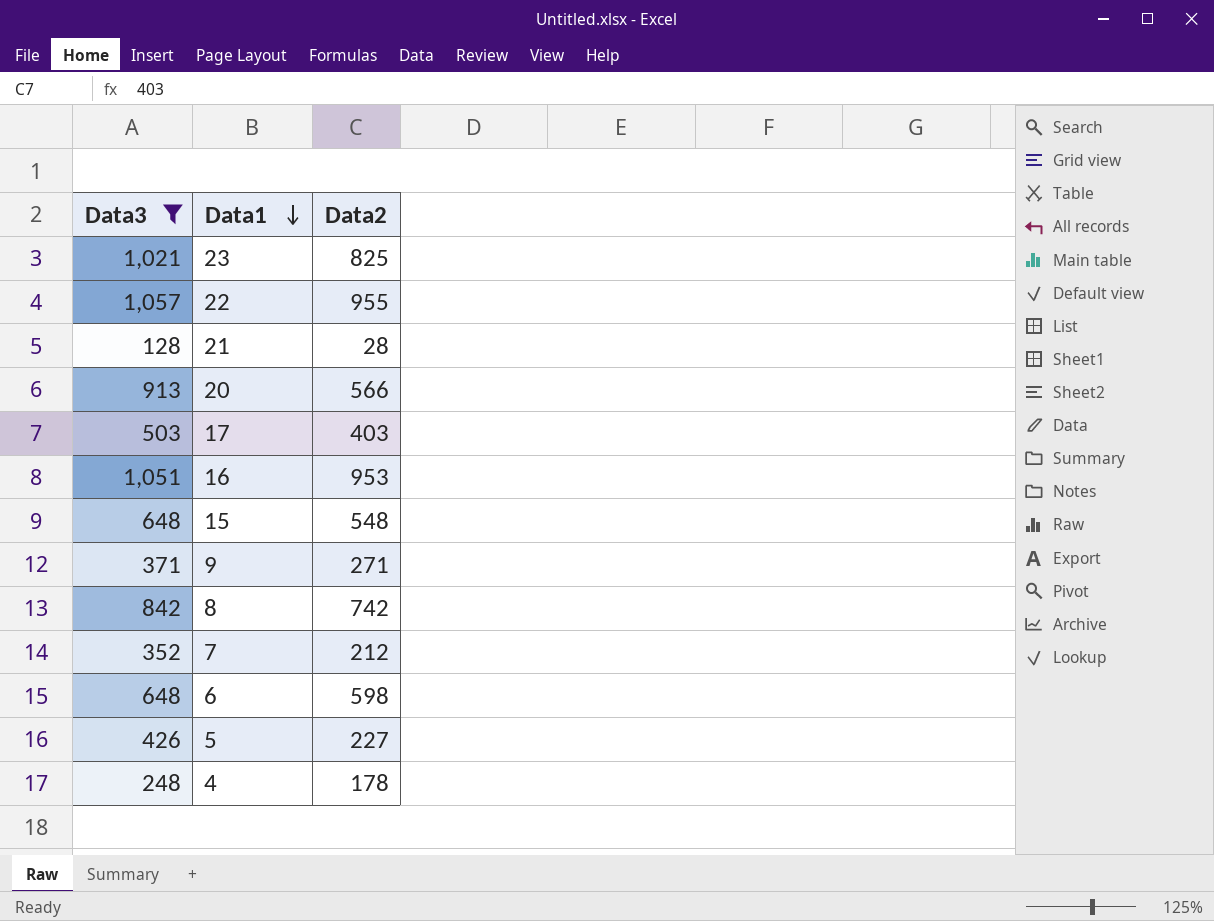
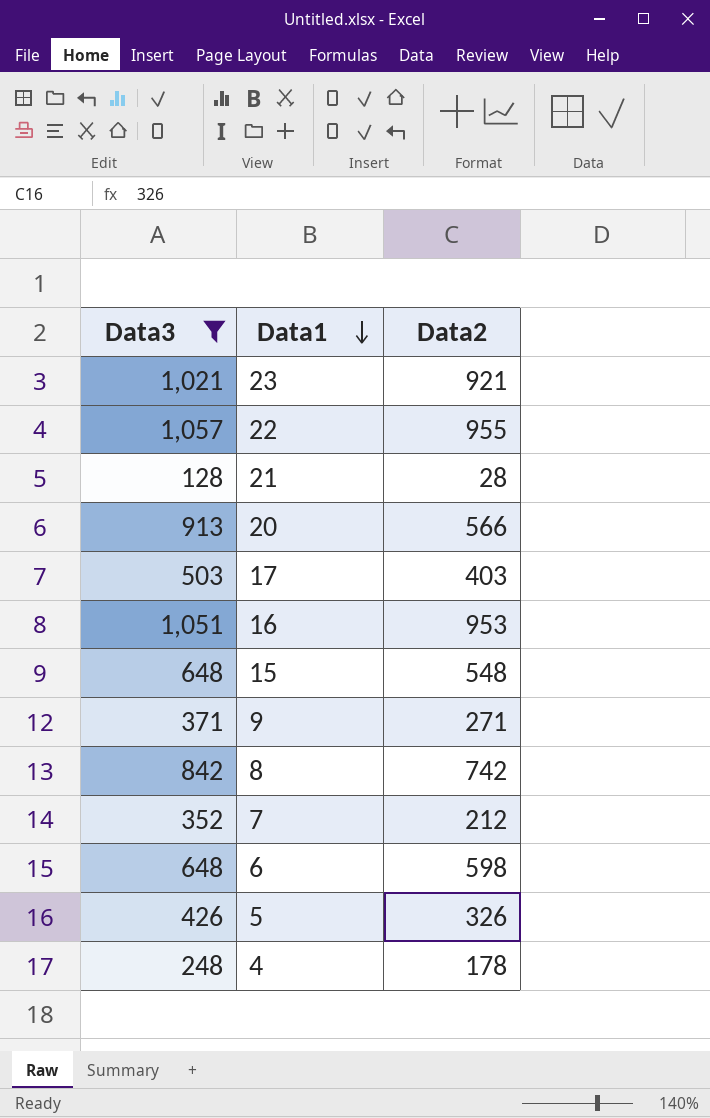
23 | Data2: 825 -> 921
5 | Data2: 227 -> 326

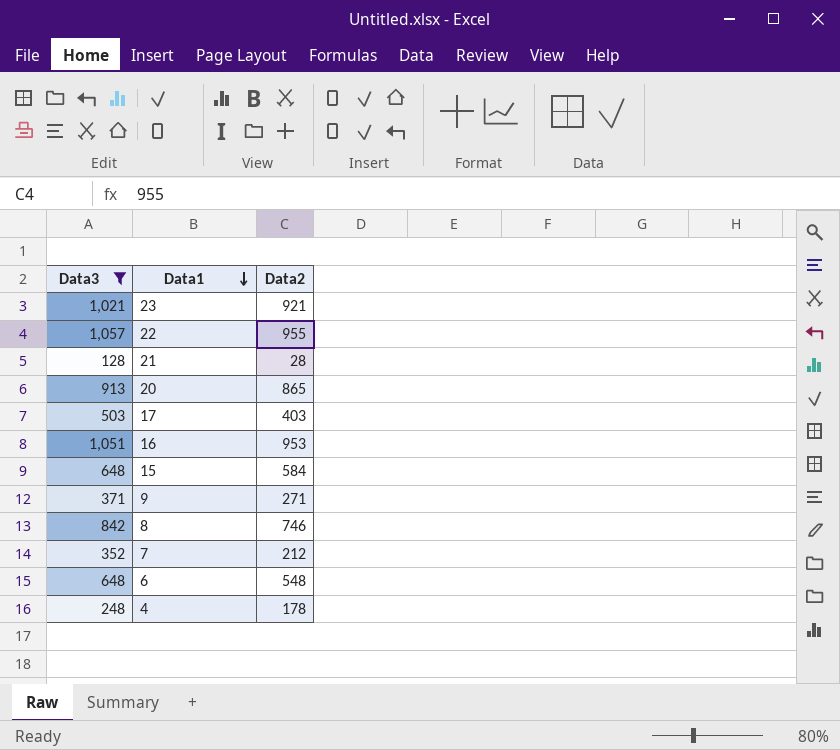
row 5: 426 | 326 -> none
20 | Data2: 566 -> 865
15 | Data2: 548 -> 584
8 | Data2: 742 -> 746
6 | Data2: 598 -> 548

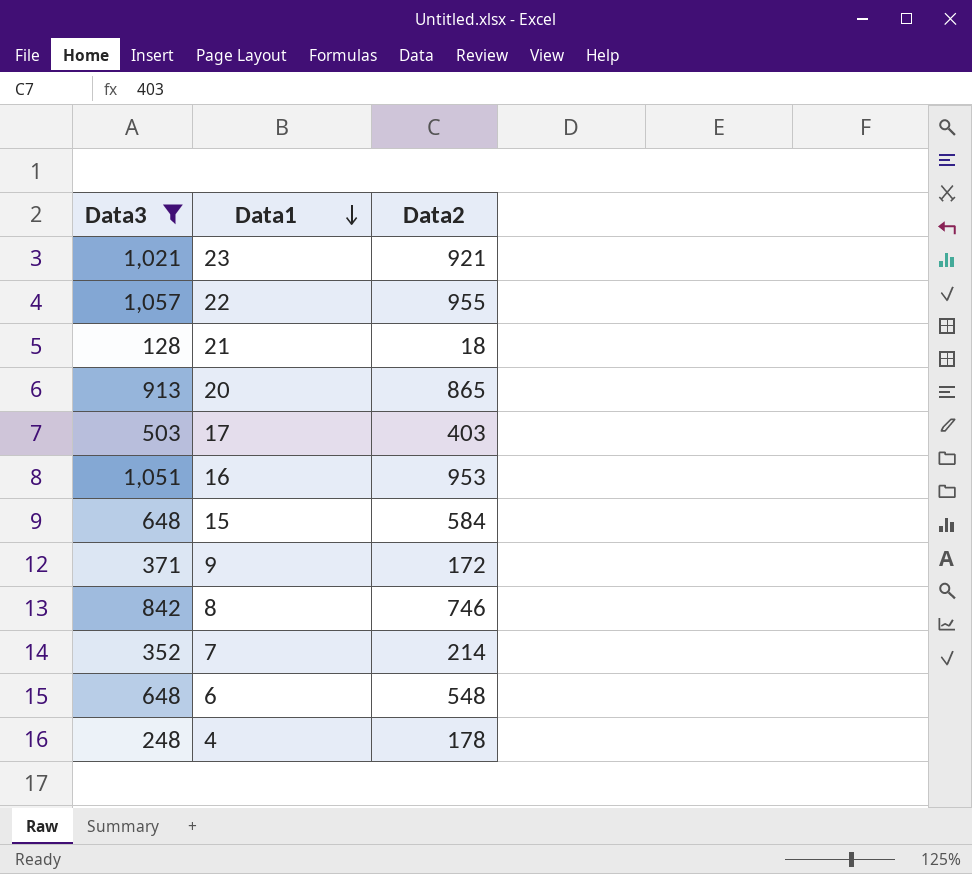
21 | Data2: 28 -> 18
9 | Data2: 271 -> 172
7 | Data2: 212 -> 214

